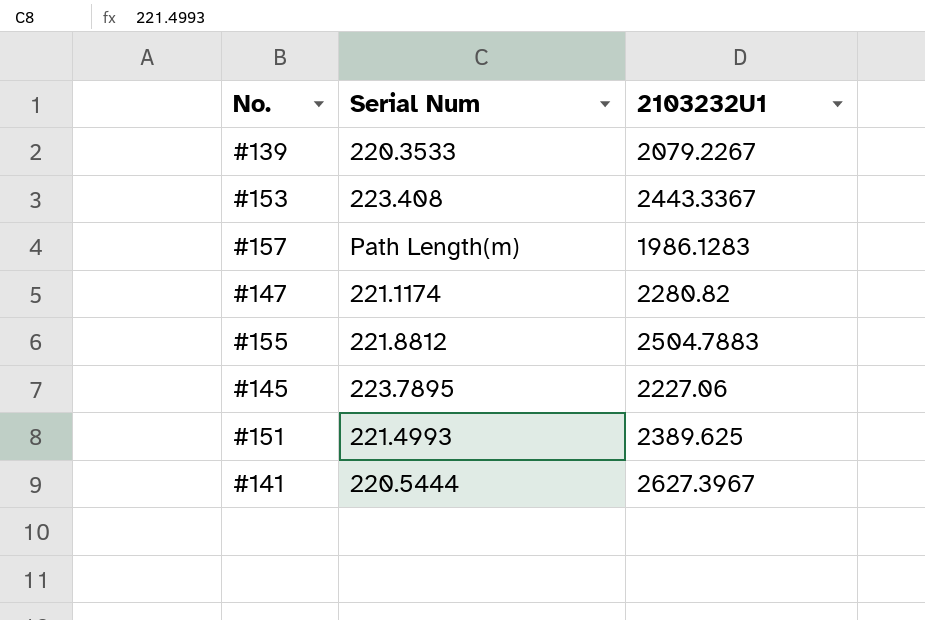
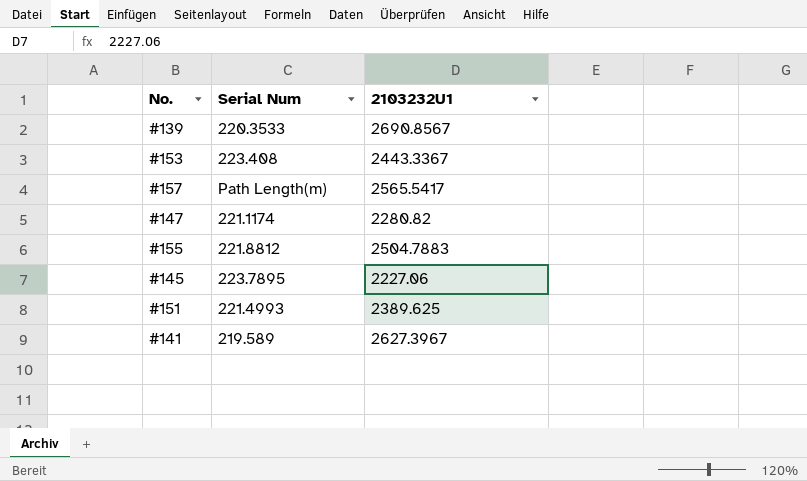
#139 | 2103232U1: 2079.2267 -> 2690.8567
#157 | 2103232U1: 1986.1283 -> 2565.5417
#141 | Serial Num: 220.5444 -> 219.589

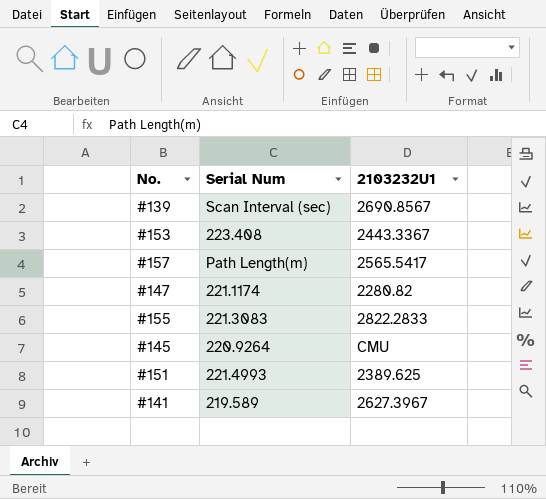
#139 | Serial Num: 220.3533 -> Scan Interval (sec)
#155 | Serial Num: 221.8812 -> 221.3083
#155 | 2103232U1: 2504.7883 -> 2822.2833
#145 | Serial Num: 223.7895 -> 220.9264
#145 | 2103232U1: 2227.06 -> CMU

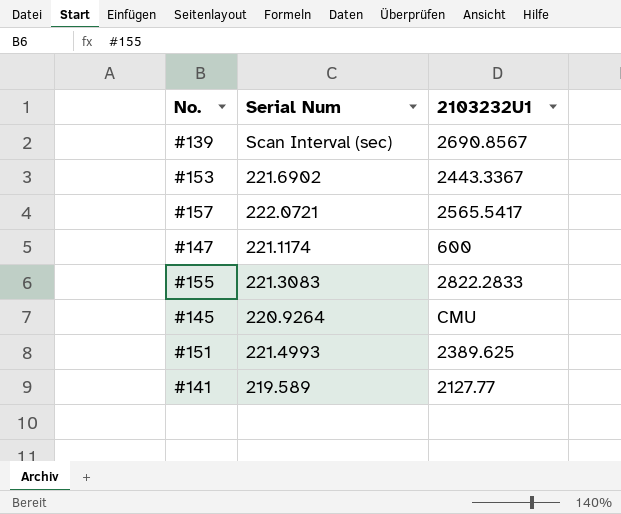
#153 | Serial Num: 223.408 -> 221.6902
#157 | Serial Num: Path Length(m) -> 222.0721
#147 | 2103232U1: 2280.82 -> 600
#141 | 2103232U1: 2627.3967 -> 2127.77

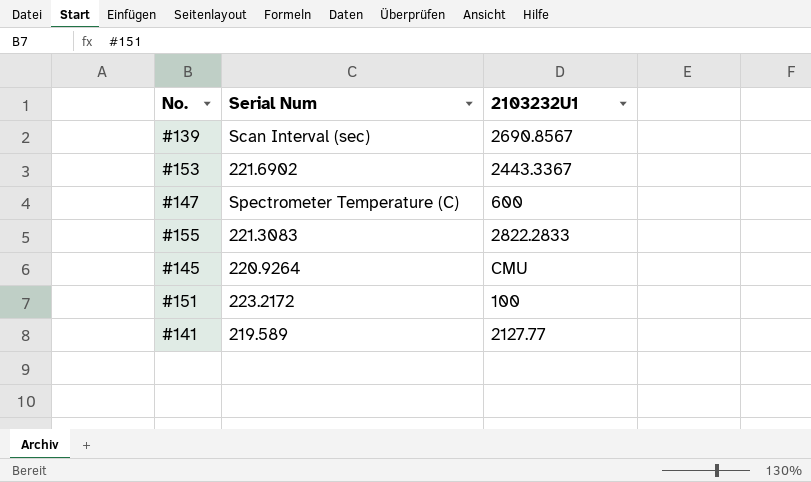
row #157: 222.0721 | 2565.5417 -> none
#147 | Serial Num: 221.1174 -> Spectrometer Temperature (C)
#151 | Serial Num: 221.4993 -> 223.2172
#151 | 2103232U1: 2389.625 -> 100

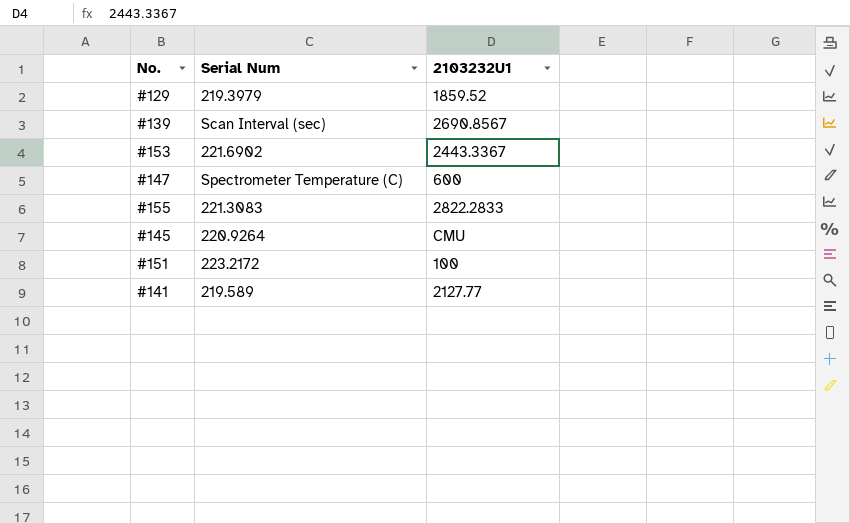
row #129: none -> 219.3979 | 1859.52

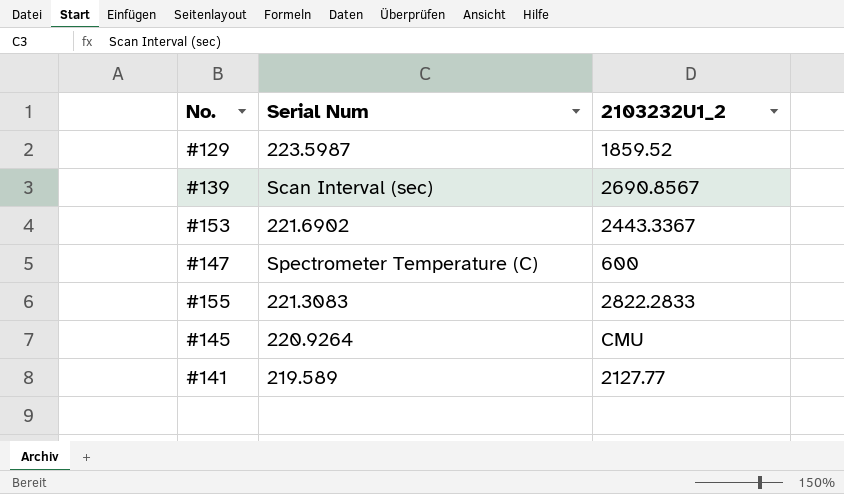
column name: 2103232U1 -> 2103232U1_2
row #151: 223.2172 | 100 -> none
#129 | Serial Num: 219.3979 -> 223.5987

